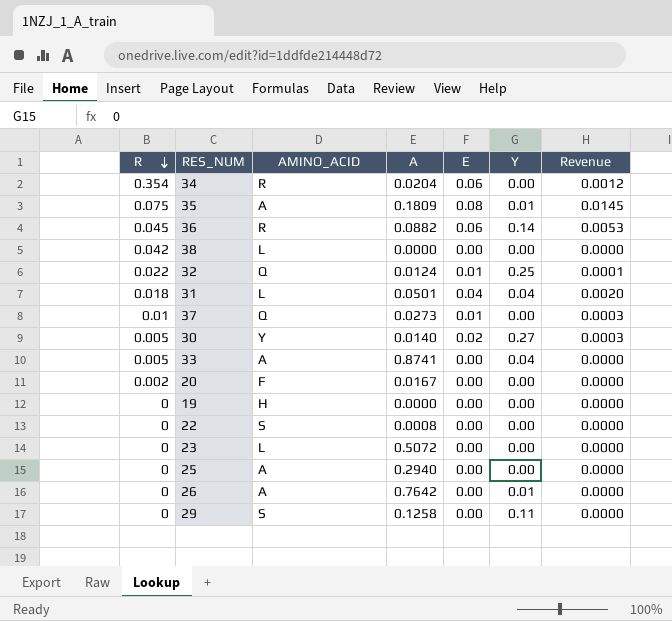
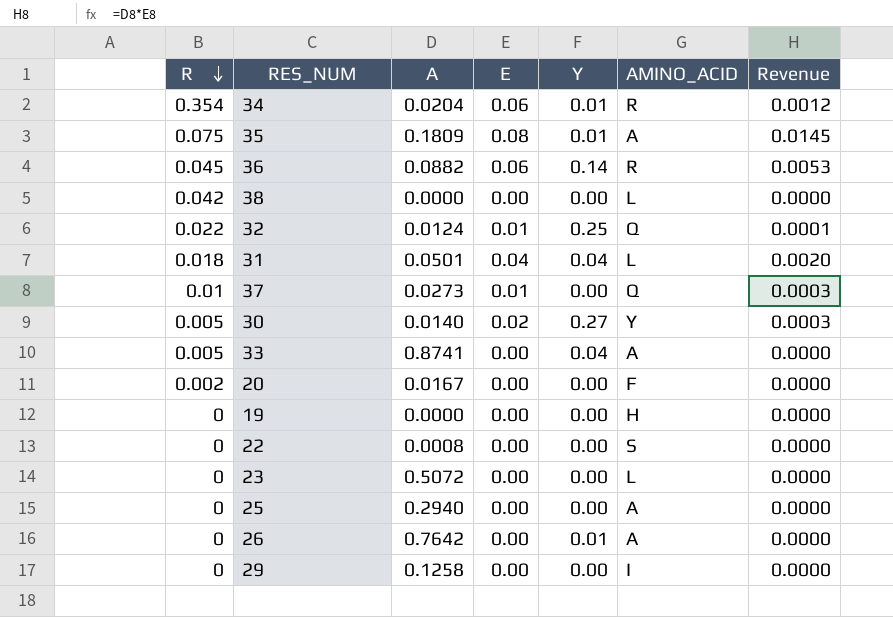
column AMINO_ACID | position: 3 -> 6
34 | Y: 0.00 -> 0.01
29 | Y: 0.11 -> 0.00
29 | AMINO_ACID: S -> I

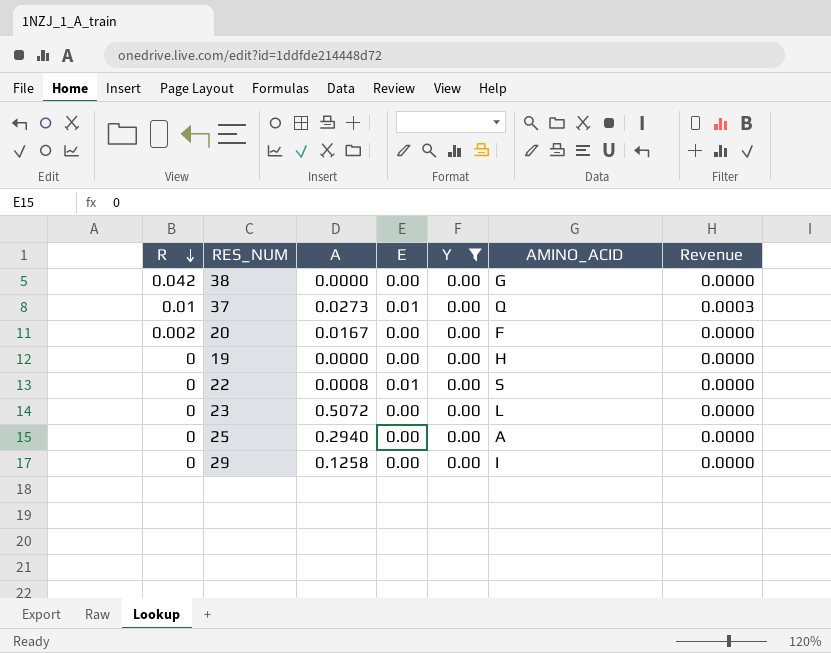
filter: none -> Y = 0.00
38 | AMINO_ACID: L -> G
22 | E: 0.00 -> 0.01

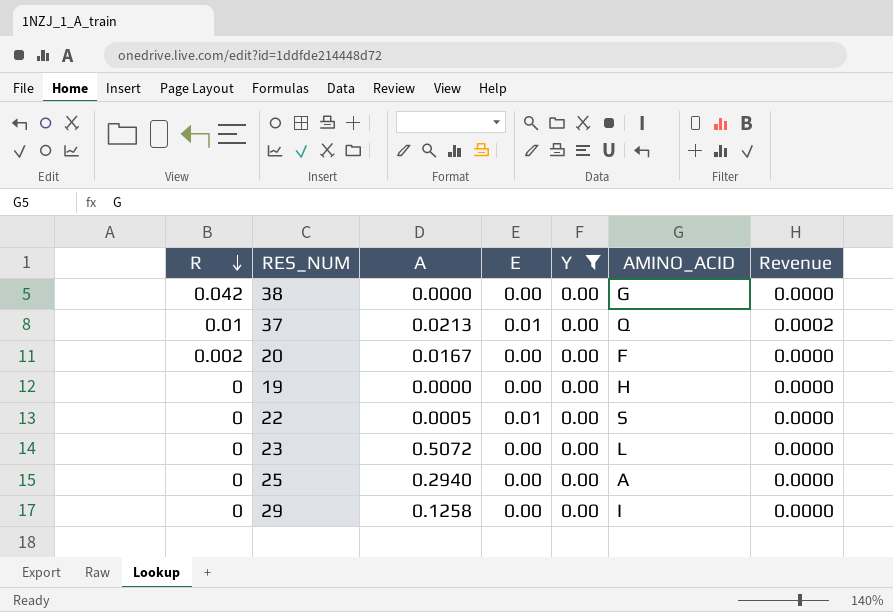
37 | A: 0.0273 -> 0.0213
37 | Revenue: 0.0003 -> 0.0002
22 | A: 0.0008 -> 0.0005

